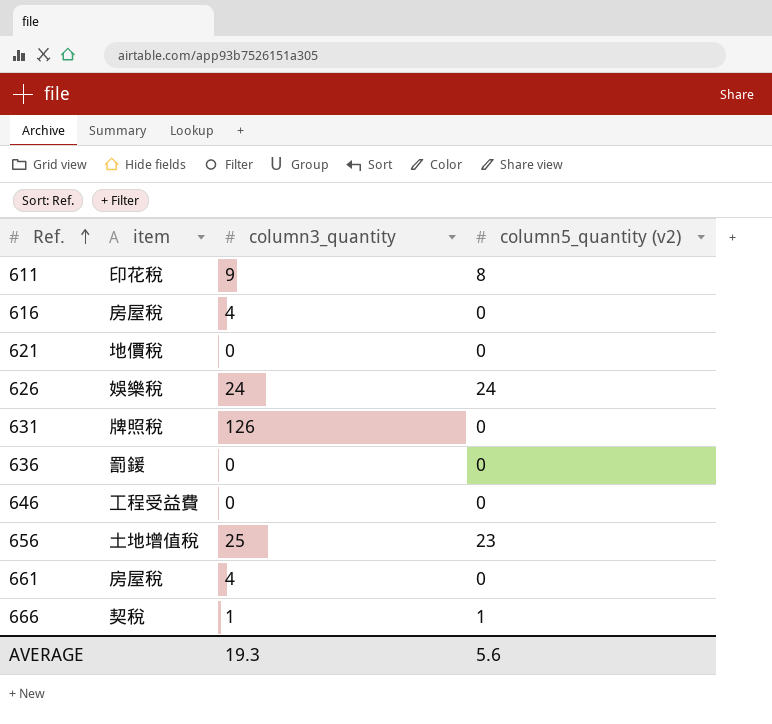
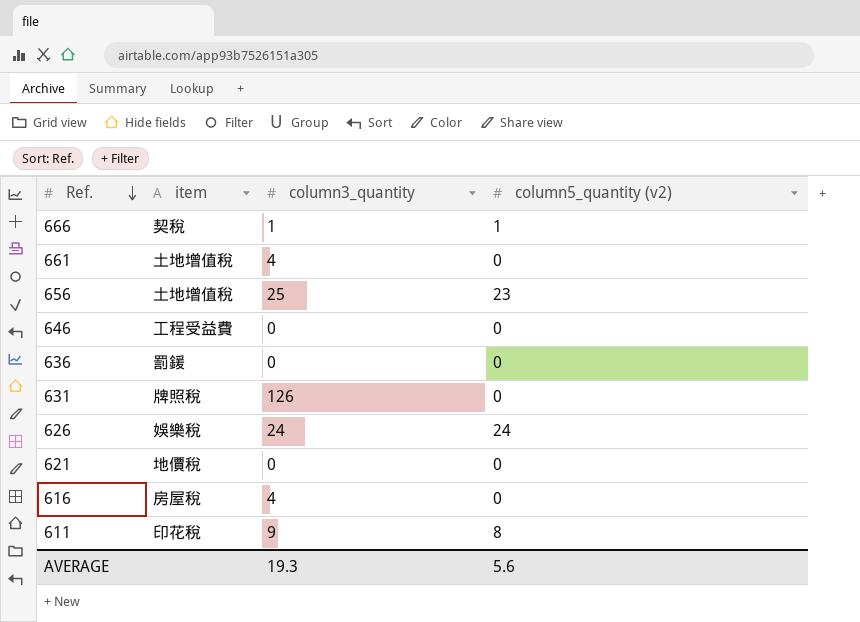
row order: Ref. ascending -> Ref. descending
661 | item: 房屋稅 -> 土地增值稅

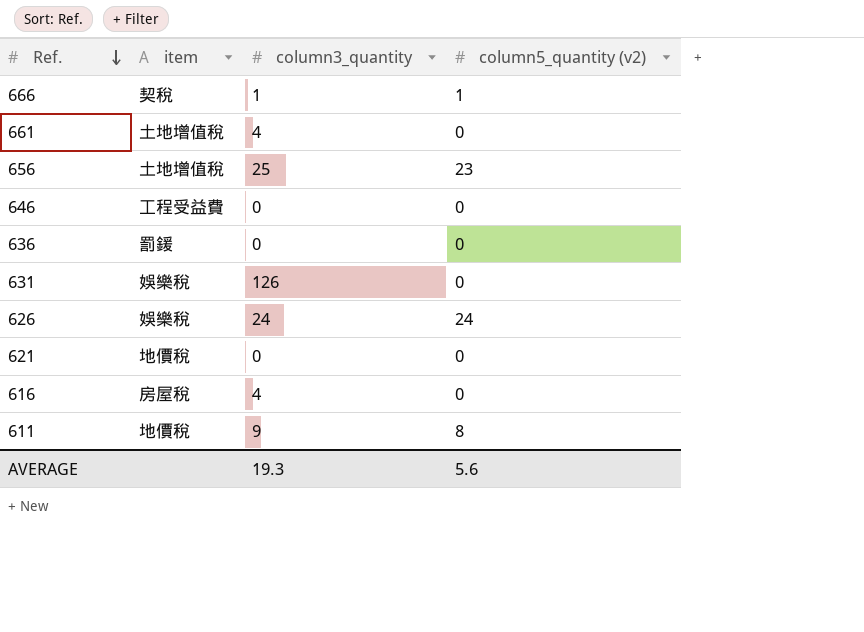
631 | item: 牌照稅 -> 娛樂稅
611 | item: 印花稅 -> 地價稅

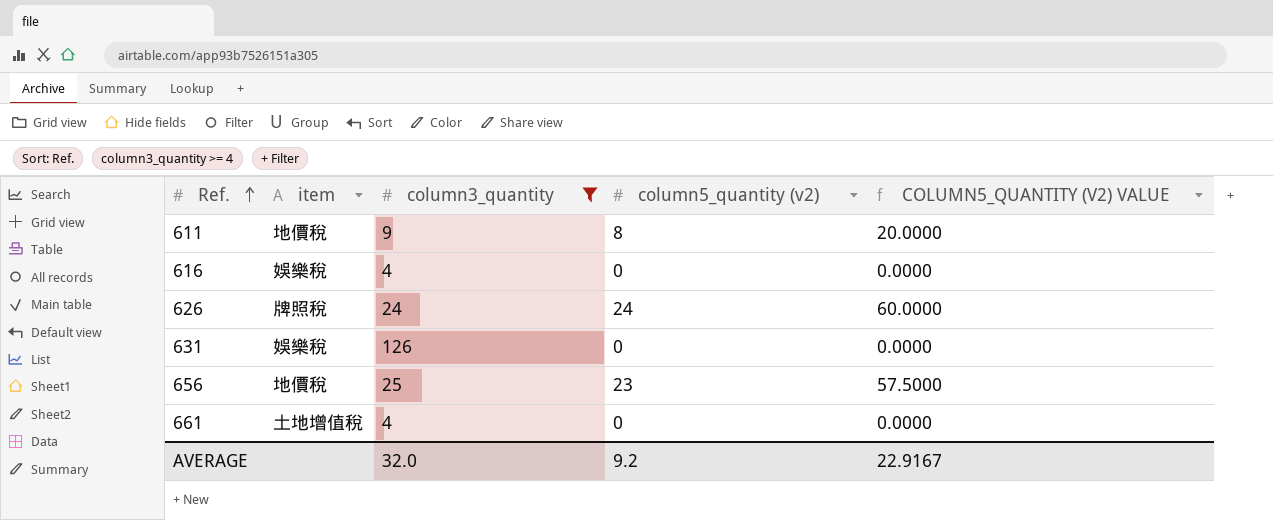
filter: none -> column3_quantity >= 4
row order: Ref. descending -> Ref. ascending
column COLUMN5_QUANTITY (V2) VALUE | formula: none -> [column5_quantity (v2)] * 2.5
616 | item: 房屋稅 -> 娛樂稅
626 | item: 娛樂稅 -> 牌照稅
656 | item: 土地增值稅 -> 地價稅
AVERAGE | column3_quantity: 19.3 -> 32.0
AVERAGE | column5_quantity (v2): 5.6 -> 9.2

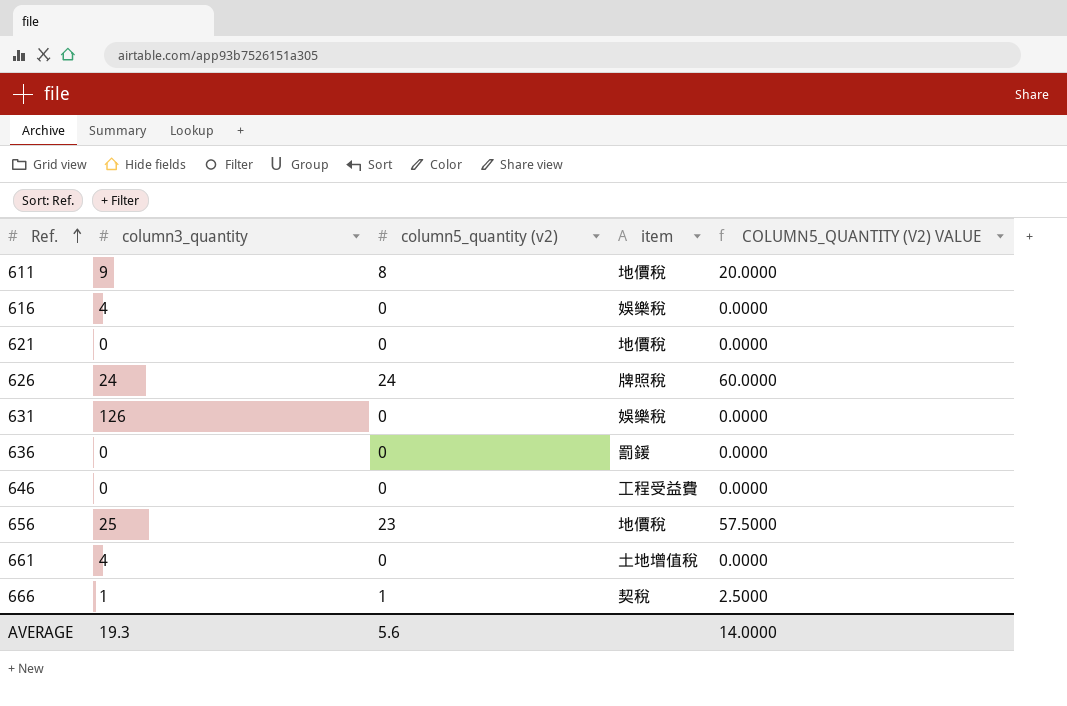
filter: column3_quantity >= 4 -> none
column item | position: 2 -> 4
AVERAGE | column3_quantity: 32.0 -> 19.3
AVERAGE | column5_quantity (v2): 9.2 -> 5.6
AVERAGE | COLUMN5_QUANTITY (V2) VALUE: 22.9167 -> 14.0000

